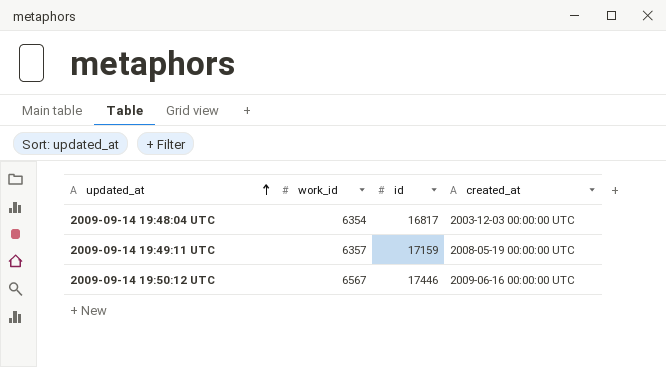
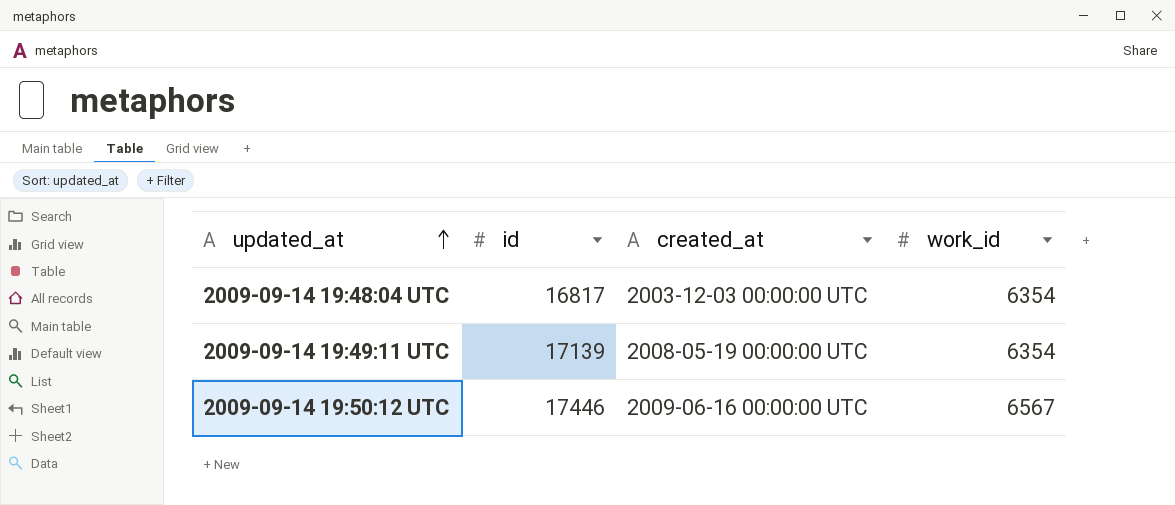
column work_id | position: 2 -> 4
2009-09-14 19:49:11 UTC | id: 17159 -> 17139
2009-09-14 19:49:11 UTC | work_id: 6357 -> 6354

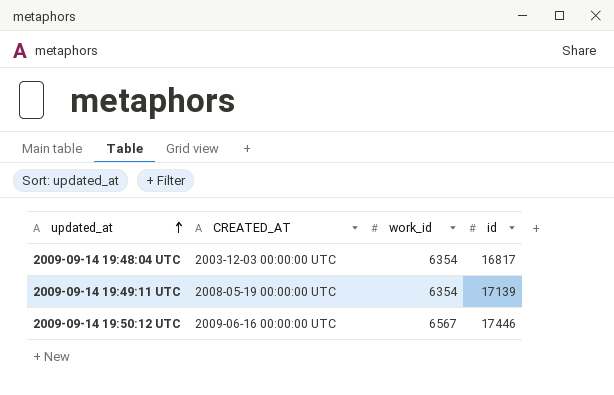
column name: created_at -> CREATED_AT
column id | position: 2 -> 4

